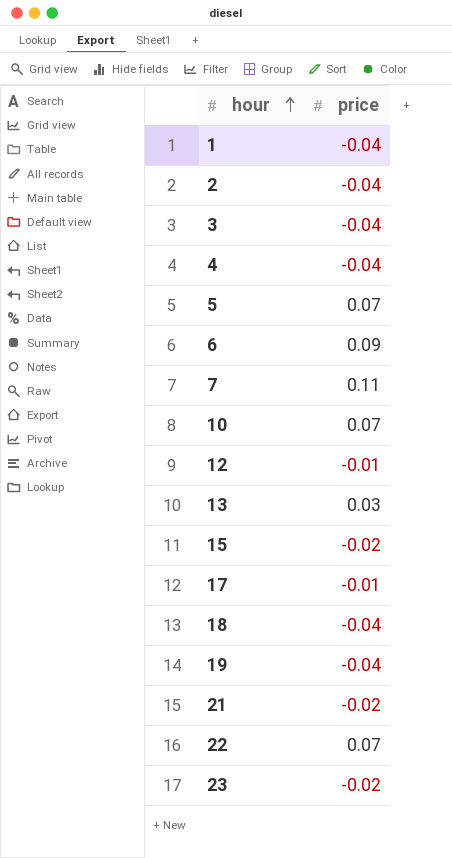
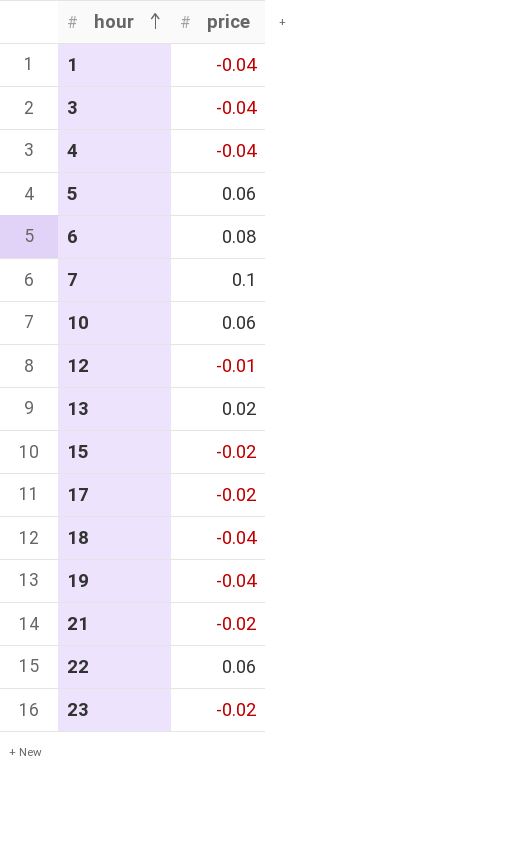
row 2: -0.04 -> none
5 | price: 0.07 -> 0.06
6 | price: 0.09 -> 0.08
7 | price: 0.11 -> 0.1
10 | price: 0.07 -> 0.06
13 | price: 0.03 -> 0.02
17 | price: -0.01 -> -0.02
22 | price: 0.07 -> 0.06

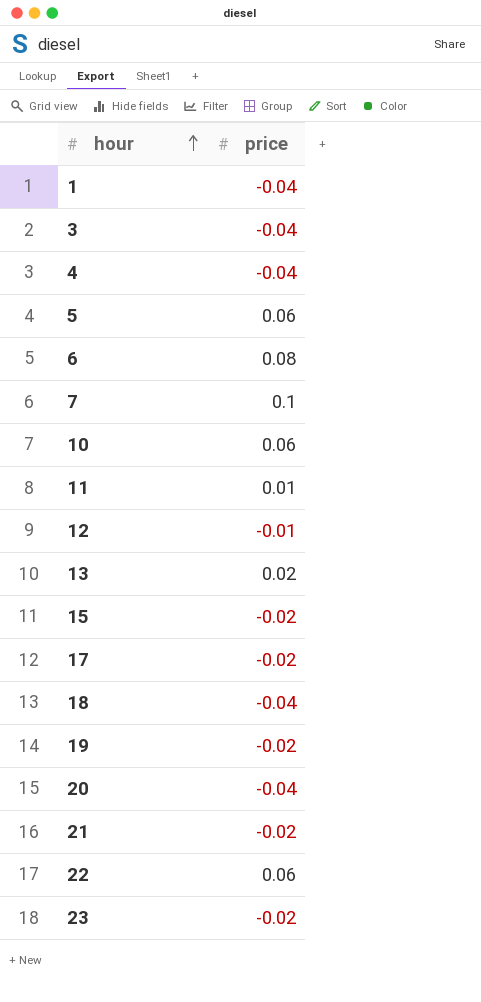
row 11: none -> 0.01
19 | price: -0.04 -> -0.02
row 20: none -> -0.04

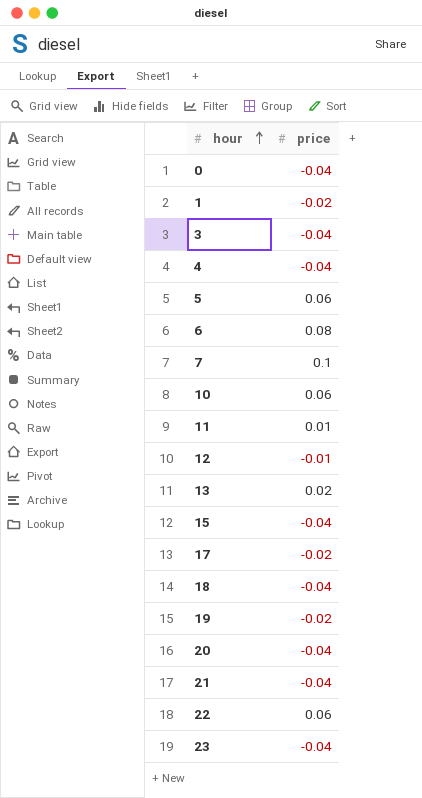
row 0: none -> -0.04
1 | price: -0.04 -> -0.02
15 | price: -0.02 -> -0.04
21 | price: -0.02 -> -0.04
23 | price: -0.02 -> -0.04

